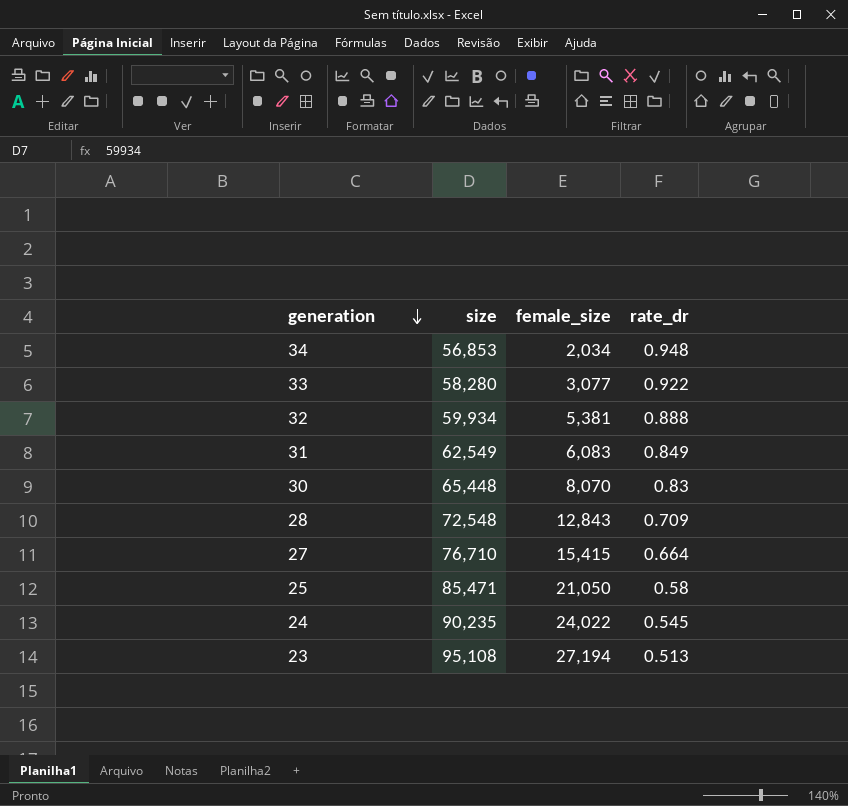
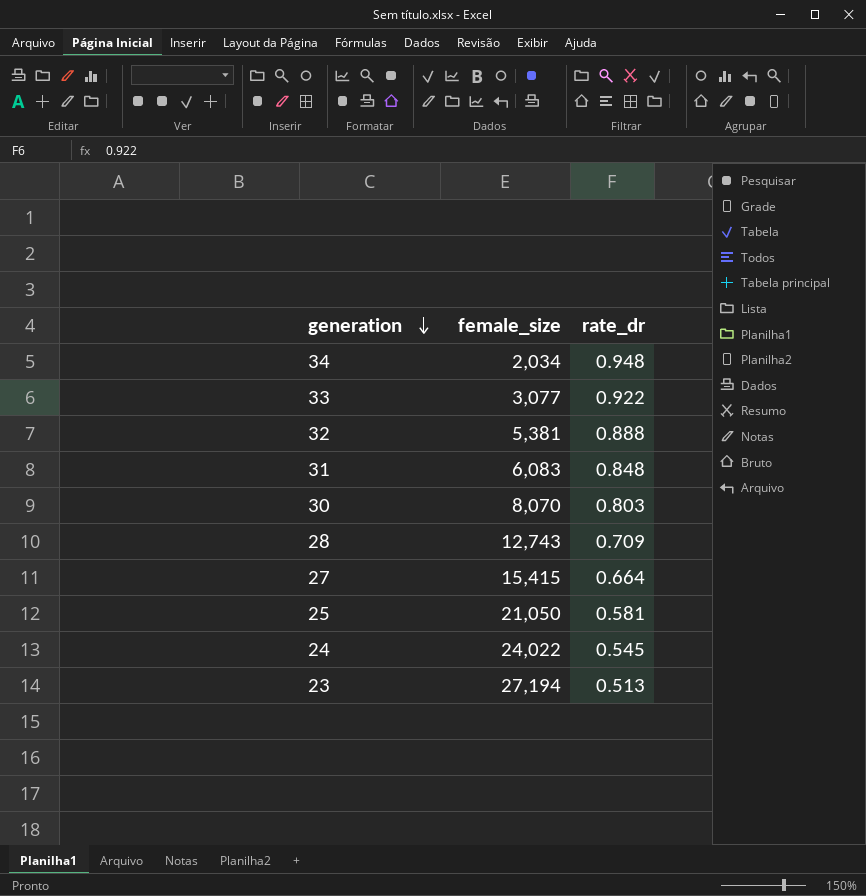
column size | position: 2 -> none
31 | rate_dr: 0.849 -> 0.848
30 | rate_dr: 0.83 -> 0.803
28 | female_size: 12,843 -> 12,743
25 | rate_dr: 0.58 -> 0.581

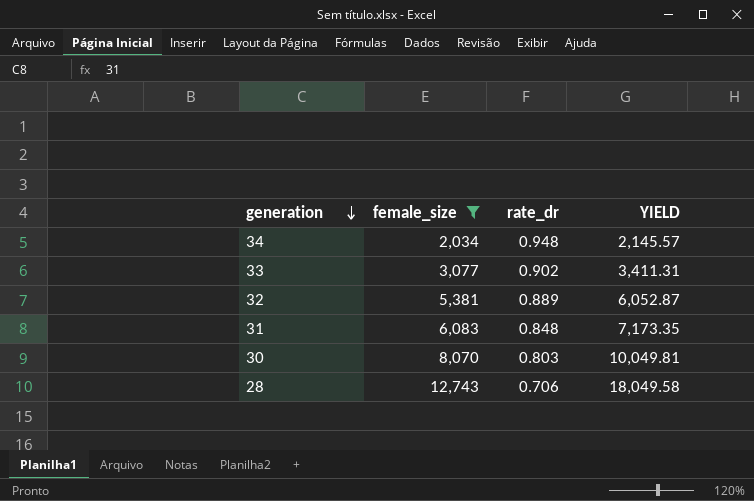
filter: none -> female_size <= 12,743
column YIELD | formula: none -> [female_size] / [rate_dr]
33 | rate_dr: 0.922 -> 0.902
32 | rate_dr: 0.888 -> 0.889
28 | rate_dr: 0.709 -> 0.706

